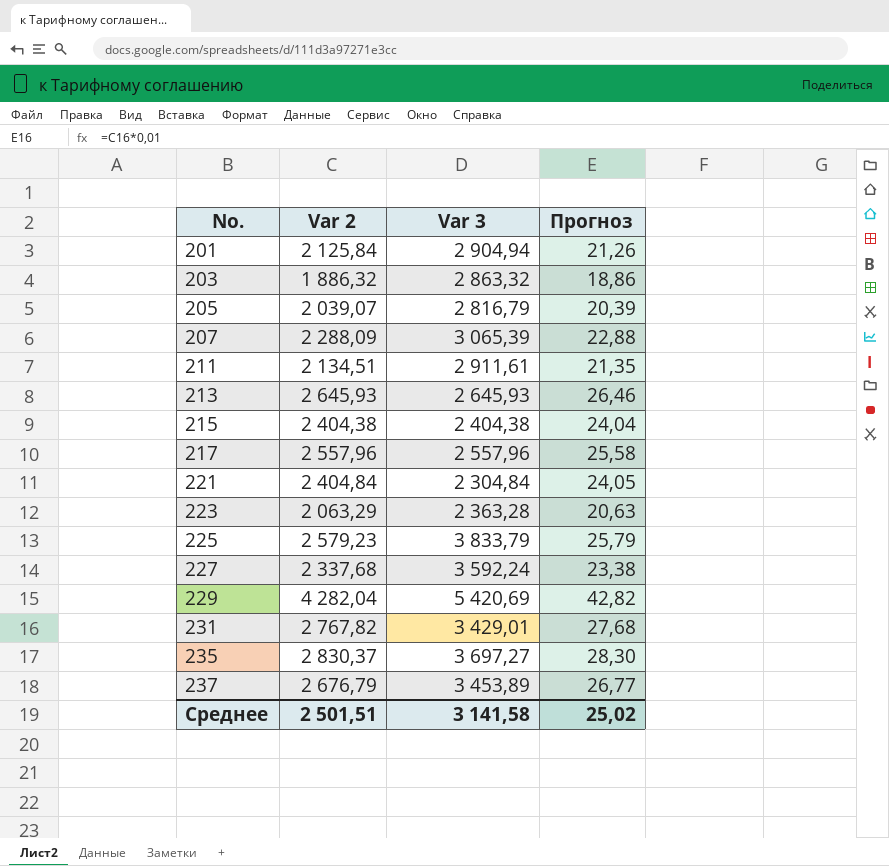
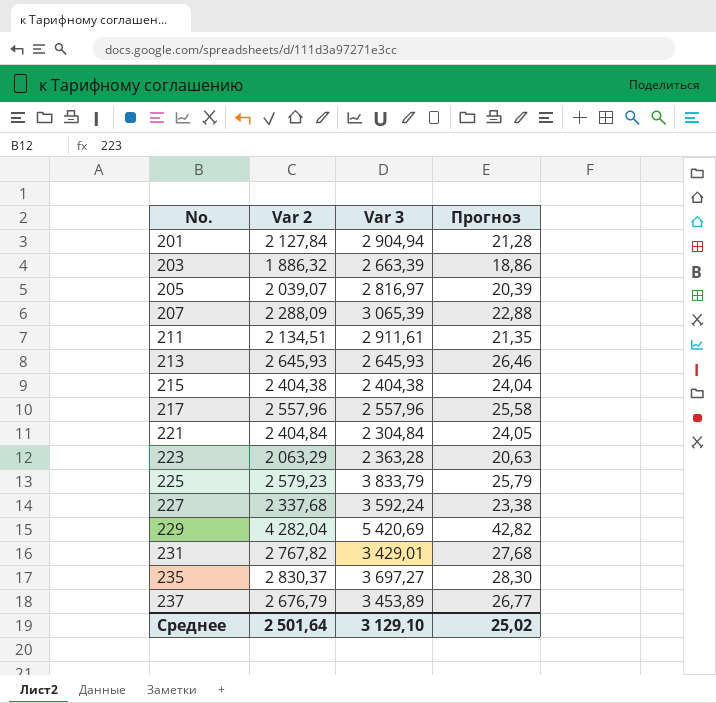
201 | Var 2: 2 125,84 -> 2 127,84
201 | Прогноз: 21,26 -> 21,28
203 | Var 3: 2 863,32 -> 2 663,39
205 | Var 3: 2 816,79 -> 2 816,97
Среднее | Var 2: 2 501,51 -> 2 501,64
Среднее | Var 3: 3 141,58 -> 3 129,10

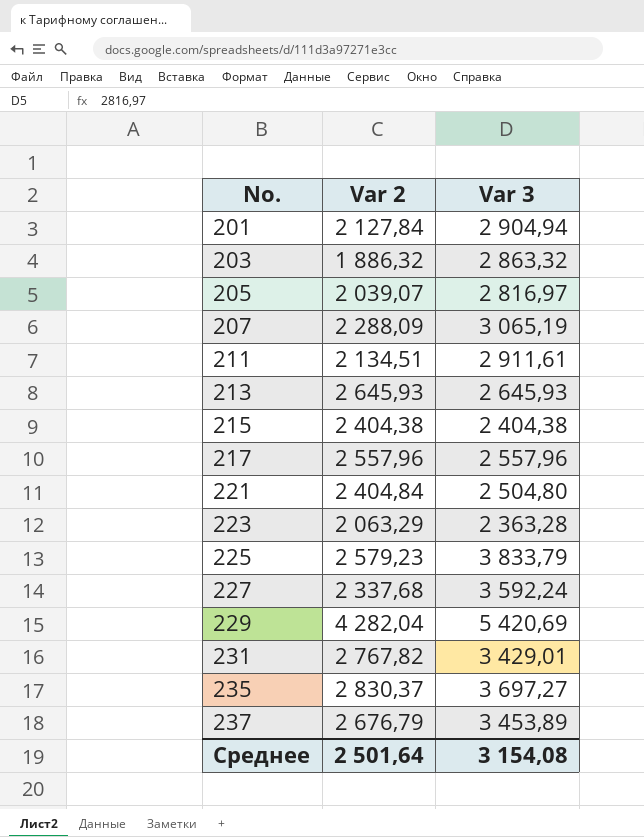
column Прогноз | formula: [Var 2] * 0,01 -> none
203 | Var 3: 2 663,39 -> 2 863,32
207 | Var 3: 3 065,39 -> 3 065,19
221 | Var 3: 2 304,84 -> 2 504,80
Среднее | Var 3: 3 129,10 -> 3 154,08

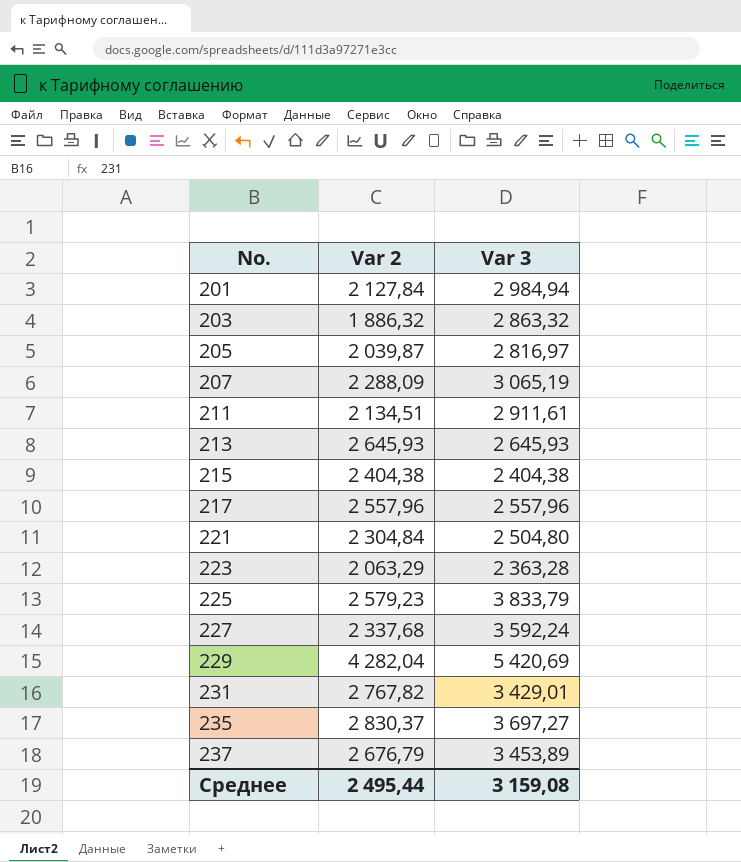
201 | Var 3: 2 904,94 -> 2 984,94
205 | Var 2: 2 039,07 -> 2 039,87
221 | Var 2: 2 404,84 -> 2 304,84
Среднее | Var 2: 2 501,64 -> 2 495,44
Среднее | Var 3: 3 154,08 -> 3 159,08

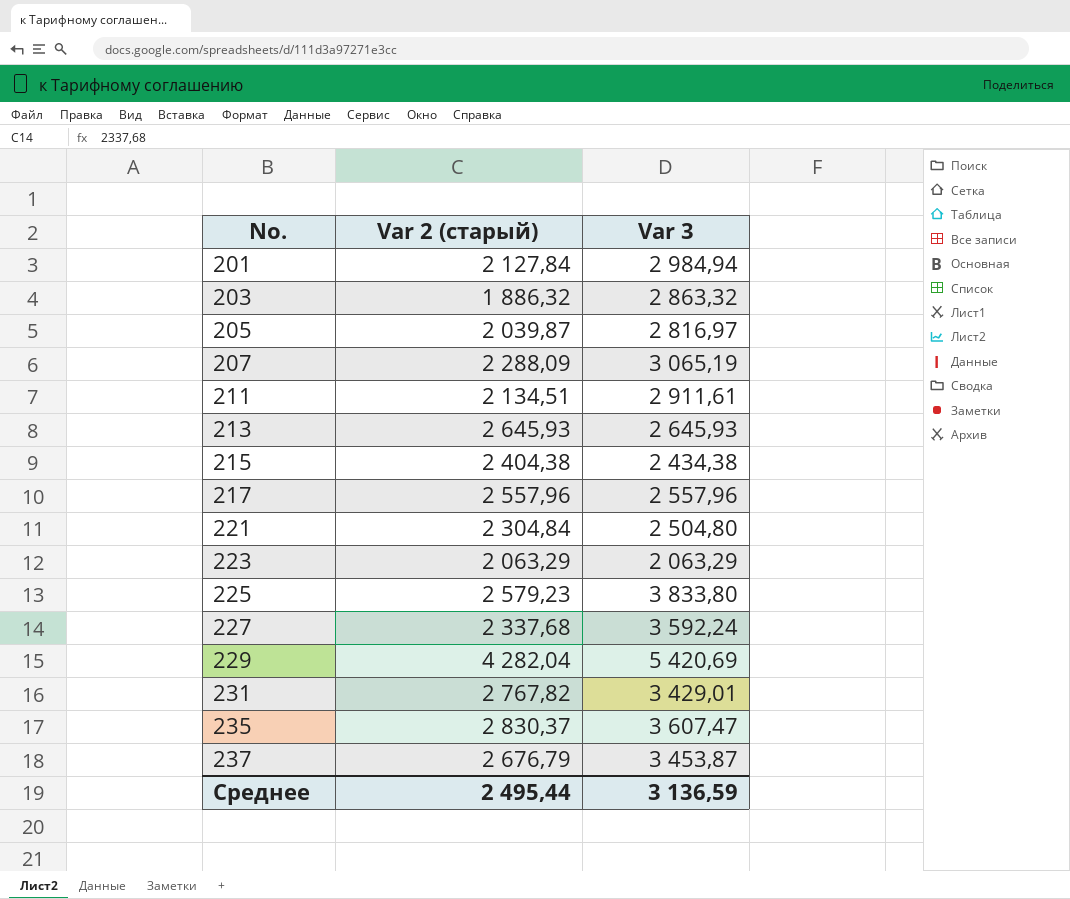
column name: Var 2 -> Var 2 (старый)
215 | Var 3: 2 404,38 -> 2 434,38
223 | Var 3: 2 363,28 -> 2 063,29
225 | Var 3: 3 833,79 -> 3 833,80
235 | Var 3: 3 697,27 -> 3 607,47
237 | Var 3: 3 453,89 -> 3 453,87
Среднее | Var 3: 3 159,08 -> 3 136,59

